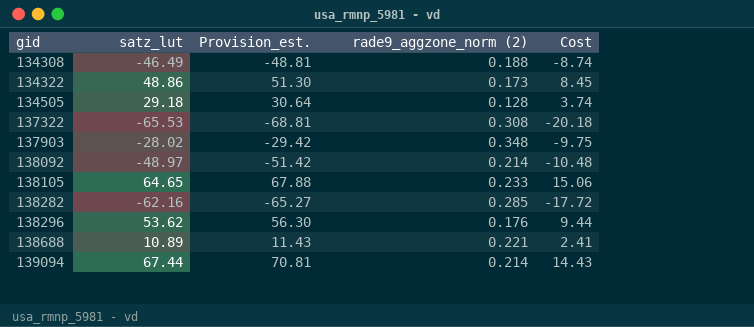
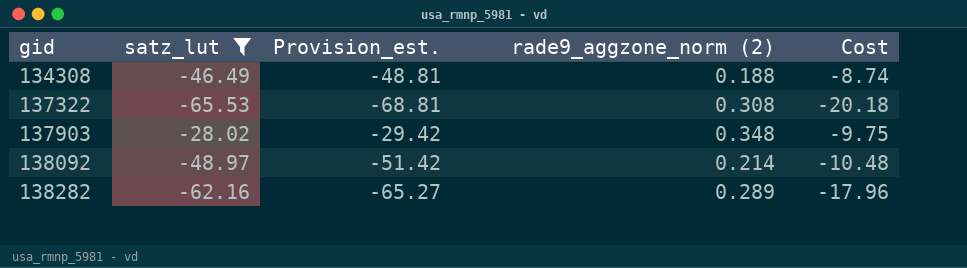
filter: none -> satz_lut <= -28.02
138282 | rade9_aggzone_norm (2): 0.285 -> 0.289
138282 | Cost: -17.72 -> -17.96

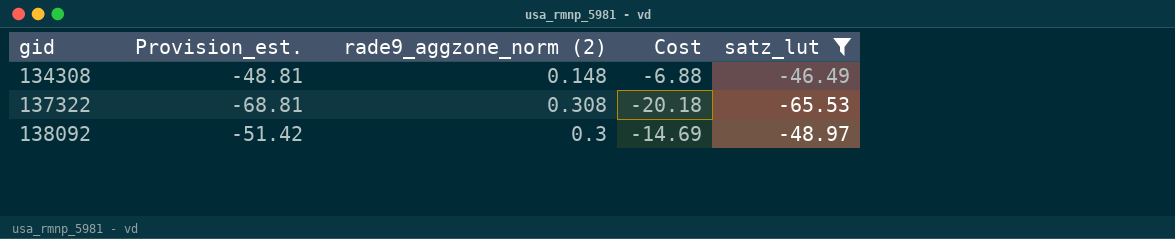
column satz_lut | position: 2 -> 5
row 137903: -28.02 | -29.42 | 0.348 | -9.75 -> none
row 138282: -62.16 | -65.27 | 0.289 | -17.96 -> none
134308 | rade9_aggzone_norm (2): 0.188 -> 0.148
134308 | Cost: -8.74 -> -6.88
138092 | rade9_aggzone_norm (2): 0.214 -> 0.3
138092 | Cost: -10.48 -> -14.69

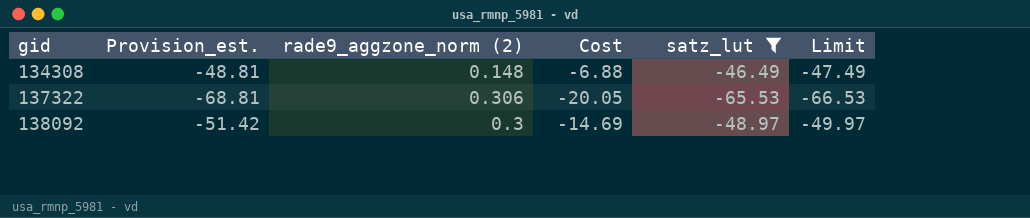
column Limit | formula: none -> [satz_lut] - 1
137322 | rade9_aggzone_norm (2): 0.308 -> 0.306
137322 | Cost: -20.18 -> -20.05

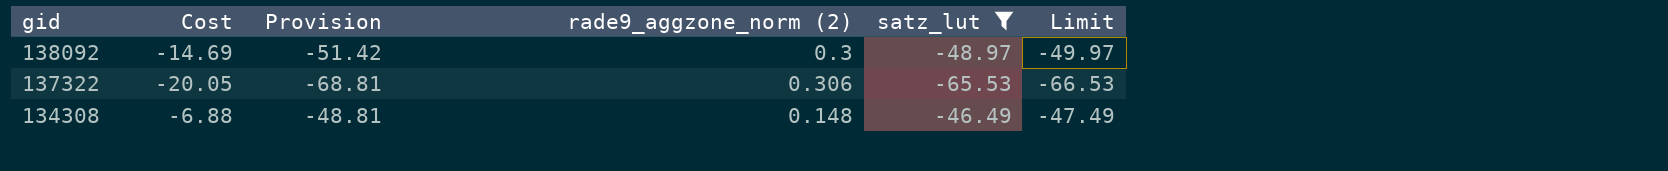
row order: gid ascending -> gid descending
column Cost | position: 4 -> 2
column name: Provision_est. -> Provision

